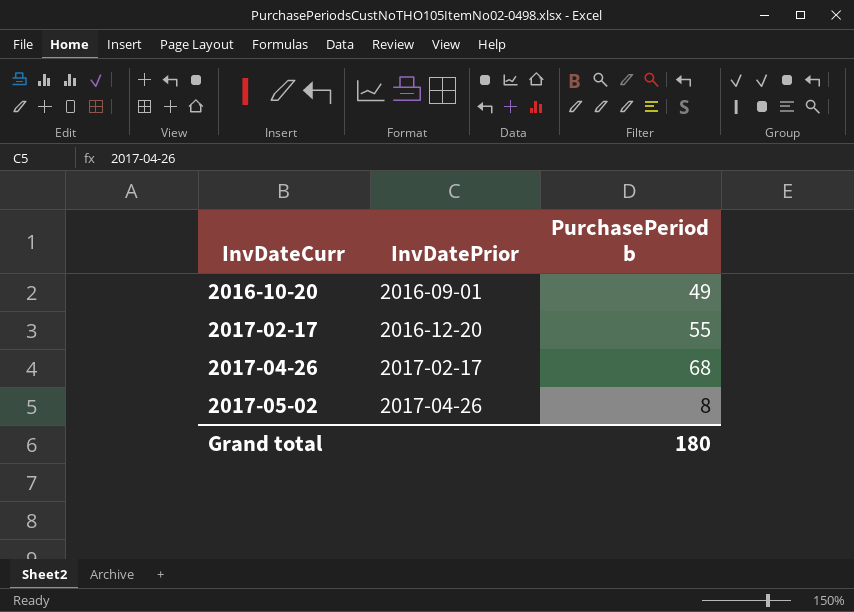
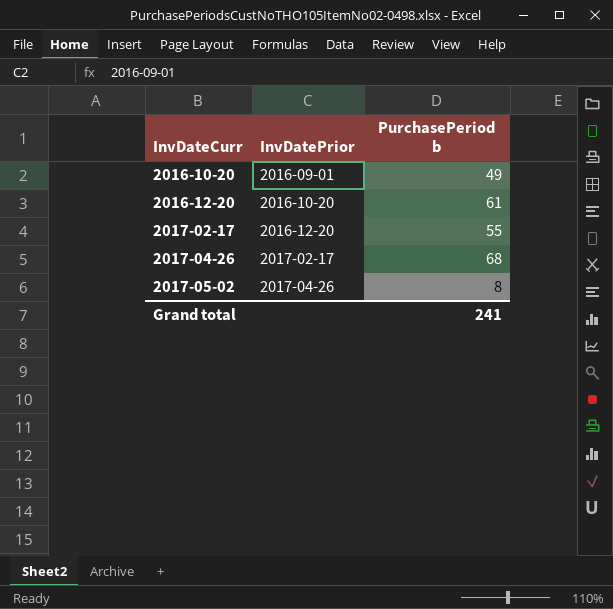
row 2016-12-20: none -> 2016-10-20 | 61
Grand total | PurchasePeriod b: 180 -> 241

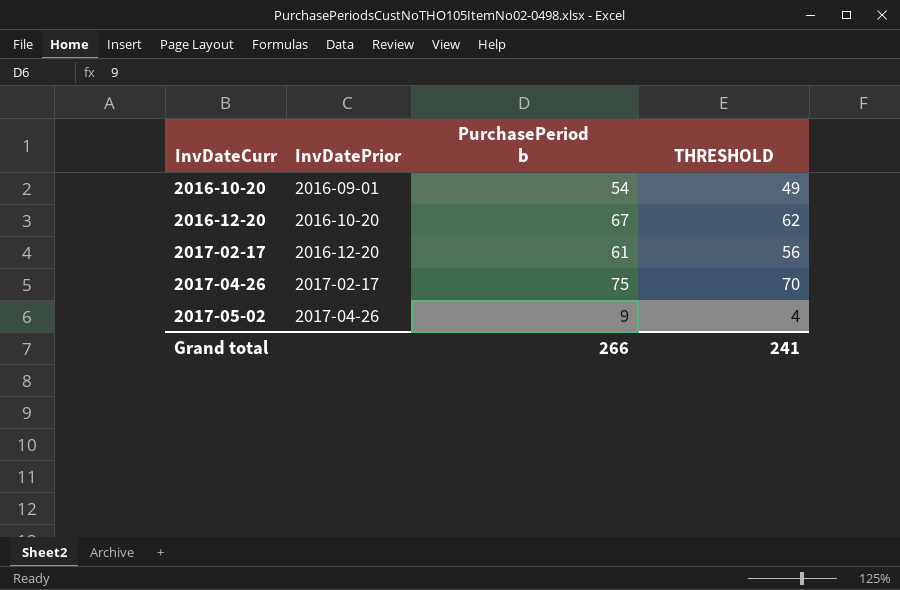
column THRESHOLD | formula: none -> [PurchasePeriod b] - 5
2016-10-20 | PurchasePeriod b: 49 -> 54
2016-12-20 | PurchasePeriod b: 61 -> 67
2017-02-17 | PurchasePeriod b: 55 -> 61
2017-04-26 | PurchasePeriod b: 68 -> 75
2017-05-02 | PurchasePeriod b: 8 -> 9
Grand total | PurchasePeriod b: 241 -> 266

